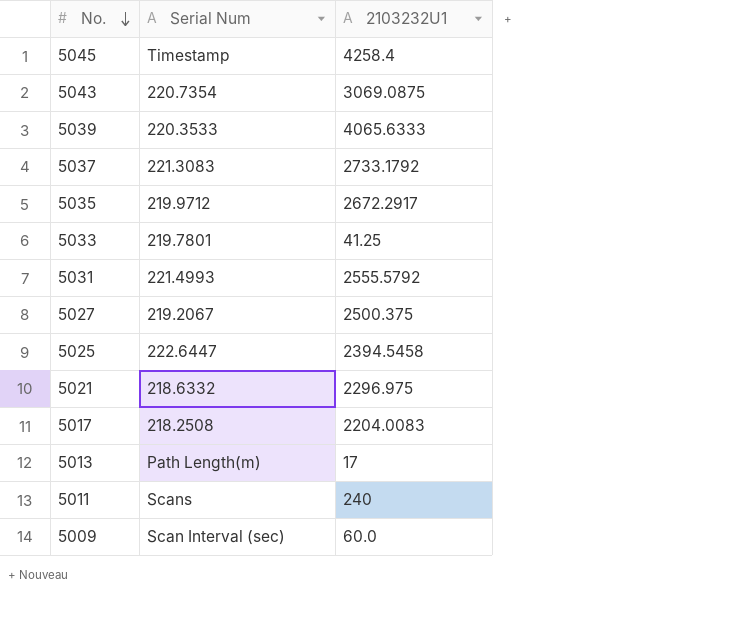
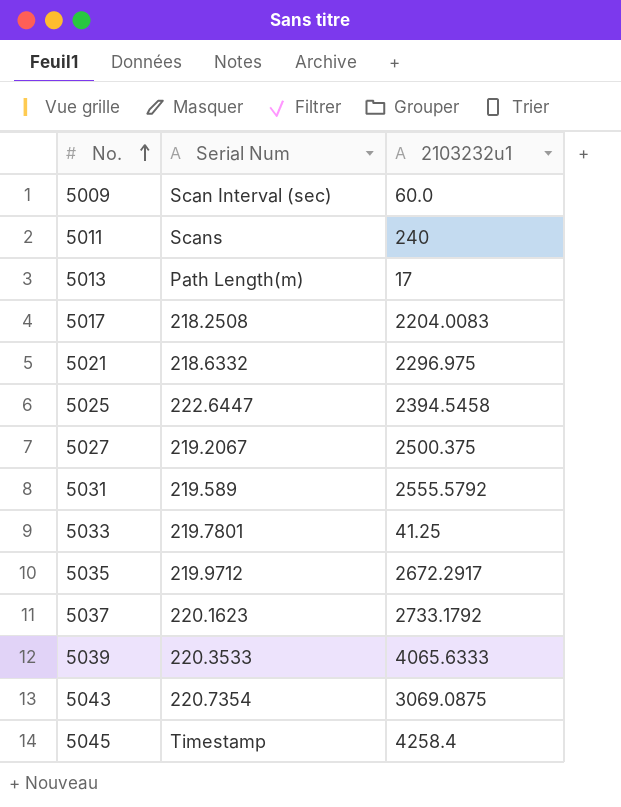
row order: No. descending -> No. ascending
column name: 2103232U1 -> 2103232u1
5031 | Serial Num: 221.4993 -> 219.589
5037 | Serial Num: 221.3083 -> 220.1623

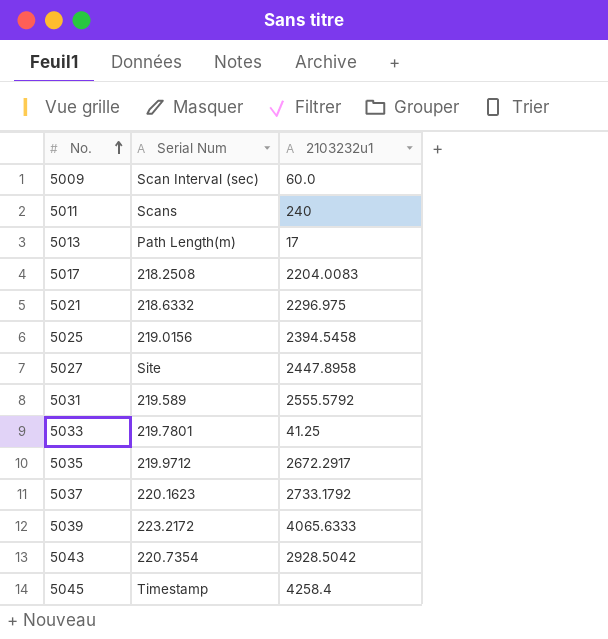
5025 | Serial Num: 222.6447 -> 219.0156
5027 | Serial Num: 219.2067 -> Site
5027 | 2103232u1: 2500.375 -> 2447.8958
5039 | Serial Num: 220.3533 -> 223.2172
5043 | 2103232u1: 3069.0875 -> 2928.5042

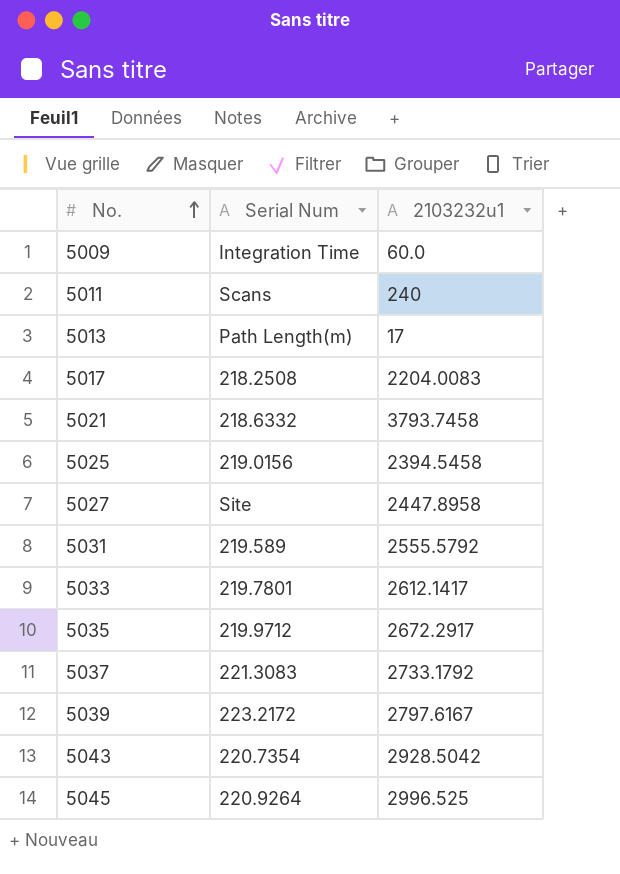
5009 | Serial Num: Scan Interval (sec) -> Integration Time
5021 | 2103232u1: 2296.975 -> 3793.7458
5033 | 2103232u1: 41.25 -> 2612.1417
5037 | Serial Num: 220.1623 -> 221.3083
5039 | 2103232u1: 4065.6333 -> 2797.6167
5045 | Serial Num: Timestamp -> 220.9264
5045 | 2103232u1: 4258.4 -> 2996.525

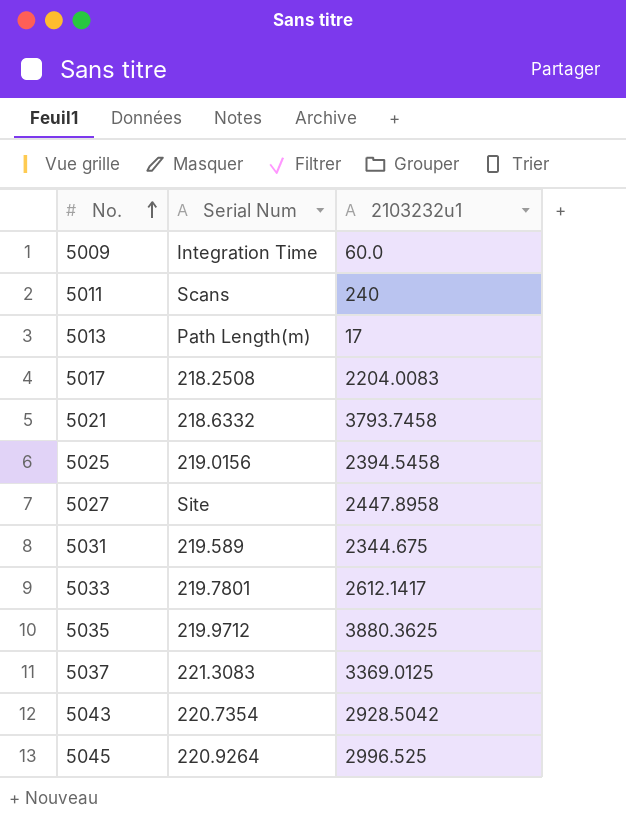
row 5039: 223.2172 | 2797.6167 -> none
5031 | 2103232u1: 2555.5792 -> 2344.675
5035 | 2103232u1: 2672.2917 -> 3880.3625
5037 | 2103232u1: 2733.1792 -> 3369.0125

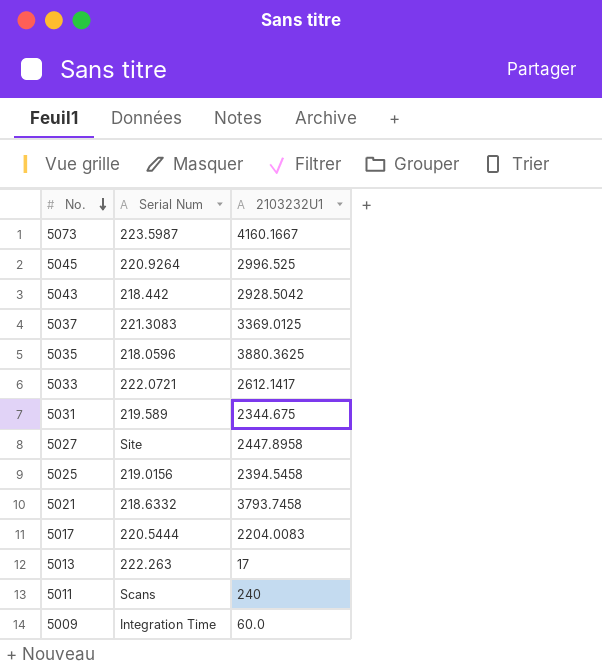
row order: No. ascending -> No. descending
column name: 2103232u1 -> 2103232U1
row 5073: none -> 223.5987 | 4160.1667
5043 | Serial Num: 220.7354 -> 218.442
5035 | Serial Num: 219.9712 -> 218.0596
5033 | Serial Num: 219.7801 -> 222.0721
5017 | Serial Num: 218.2508 -> 220.5444
5013 | Serial Num: Path Length(m) -> 222.263

